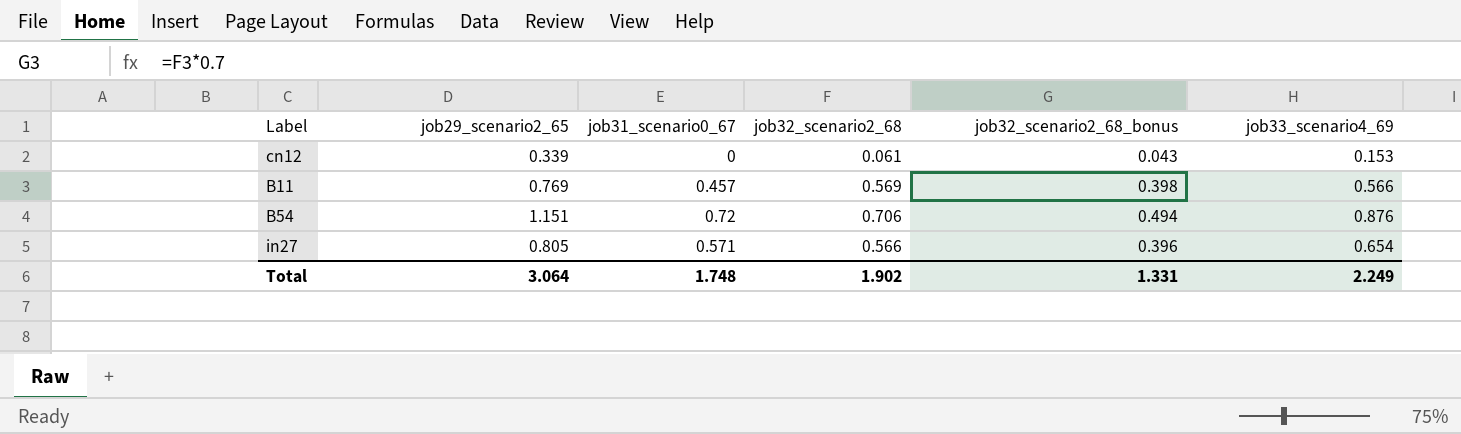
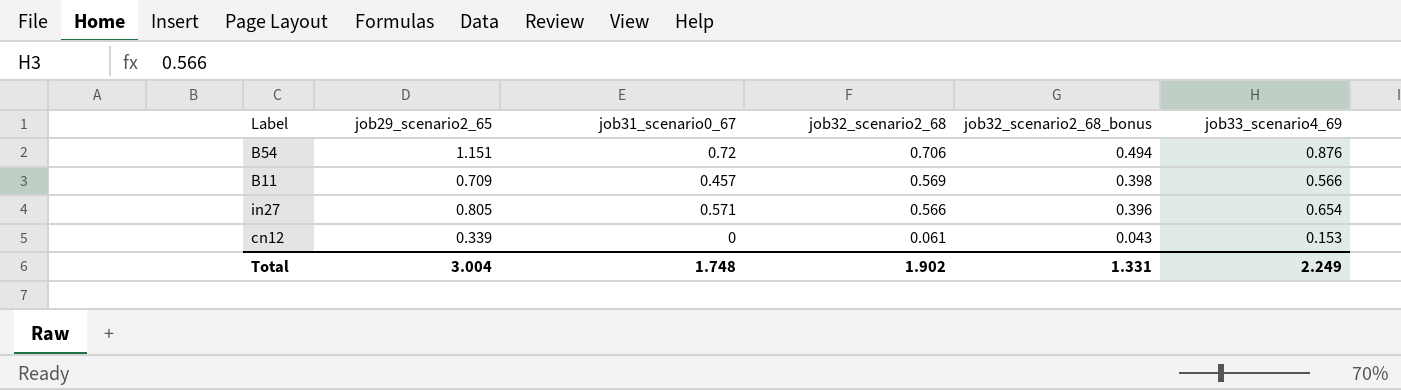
row order: none -> job32_scenario2_68 descending
B11 | job29_scenario2_65: 0.769 -> 0.709
Total | job29_scenario2_65: 3.064 -> 3.004

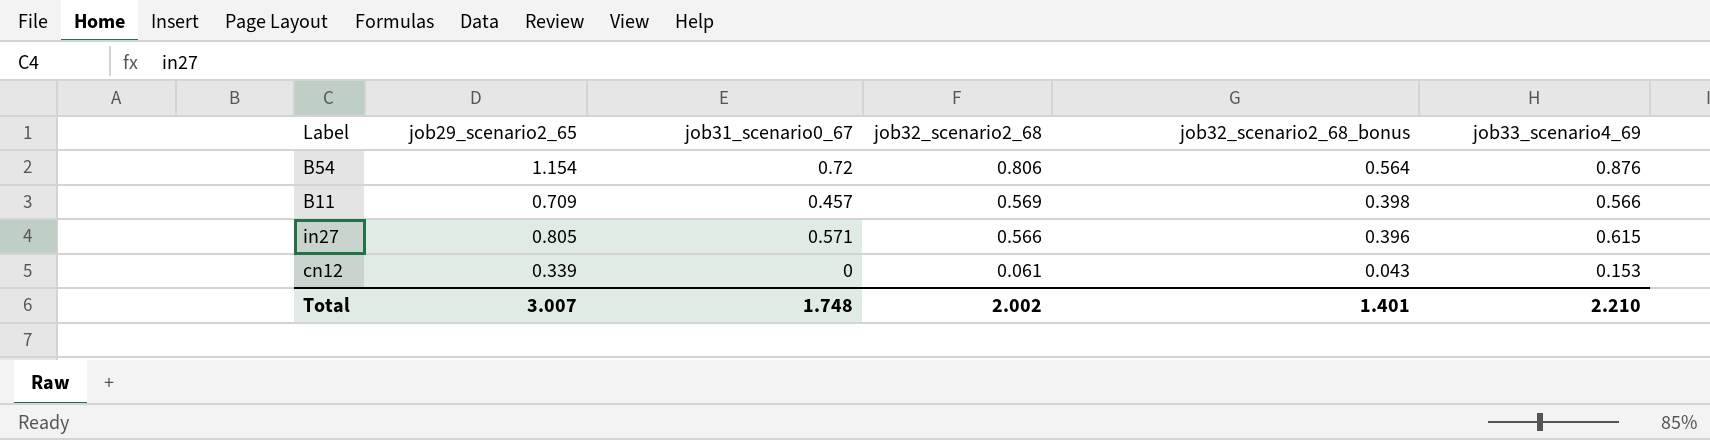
B54 | job29_scenario2_65: 1.151 -> 1.154
B54 | job32_scenario2_68: 0.706 -> 0.806
B54 | job32_scenario2_68_bonus: 0.494 -> 0.564
in27 | job33_scenario4_69: 0.654 -> 0.615
Total | job29_scenario2_65: 3.004 -> 3.007
Total | job32_scenario2_68: 1.902 -> 2.002
Total | job32_scenario2_68_bonus: 1.331 -> 1.401
Total | job33_scenario4_69: 2.249 -> 2.210

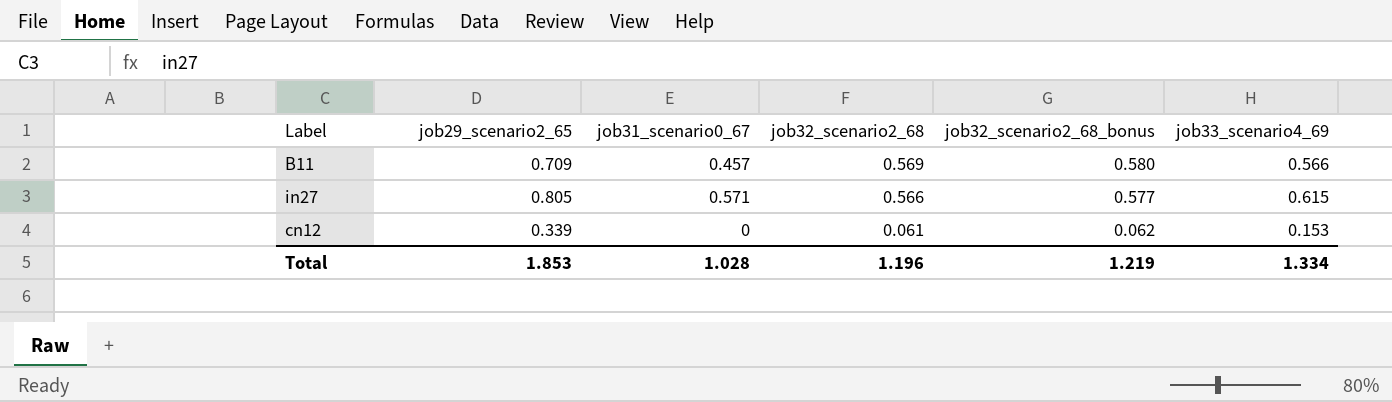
column job32_scenario2_68_bonus | formula: [job32_scenario2_68] * 0.7 -> [job32_scenario2_68] * 1.02
row B54: 1.154 | 0.72 | 0.806 | 0.564 | 0.876 -> none
Total | job29_scenario2_65: 3.007 -> 1.853
Total | job31_scenario0_67: 1.748 -> 1.028
Total | job32_scenario2_68: 2.002 -> 1.196
Total | job32_scenario2_68_bonus: 1.401 -> 1.219
Total | job33_scenario4_69: 2.210 -> 1.334

